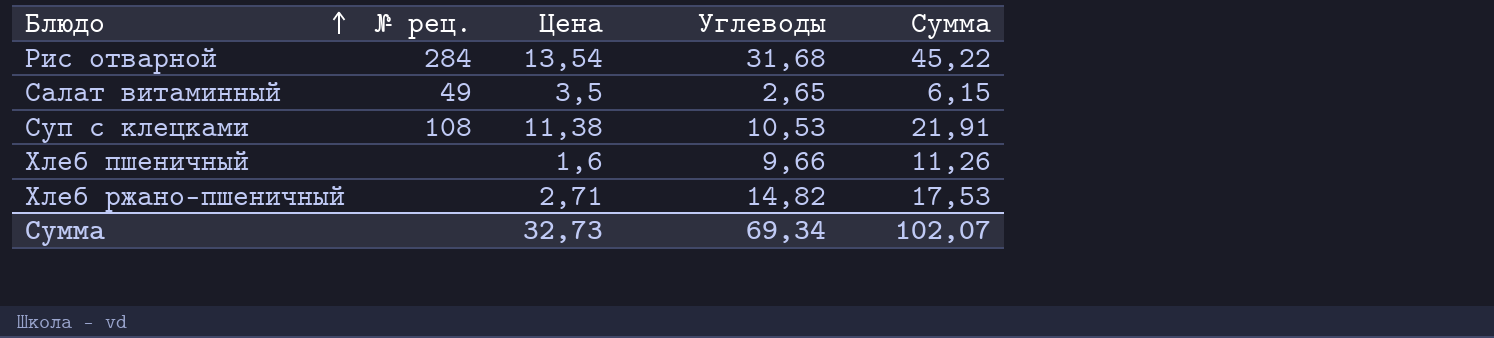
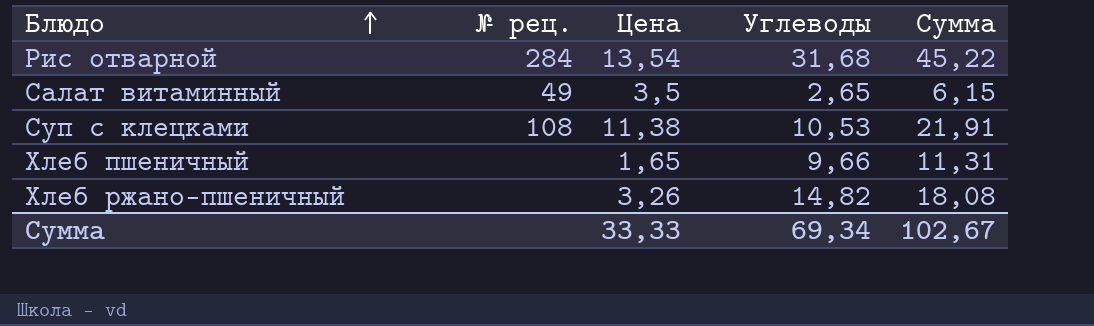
Хлеб пшеничный | Цена: 1,6 -> 1,65
Хлеб пшеничный | Сумма: 11,26 -> 11,31
Хлеб ржано-пшеничный | Цена: 2,71 -> 3,26
Хлеб ржано-пшеничный | Сумма: 17,53 -> 18,08
Сумма | Цена: 32,73 -> 33,33
Сумма | Сумма: 102,07 -> 102,67

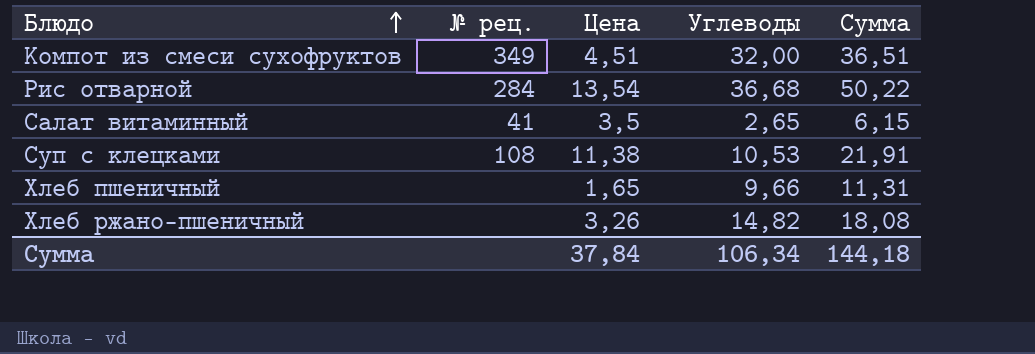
row Компот из смеси сухофруктов: none -> 349 | 4,51 | 32,00 | 36,51
Рис отварной | Углеводы: 31,68 -> 36,68
Рис отварной | Сумма: 45,22 -> 50,22
Салат витаминный | № рец.: 49 -> 41
Сумма | Цена: 33,33 -> 37,84
Сумма | Углеводы: 69,34 -> 106,34
Сумма | Сумма: 102,67 -> 144,18

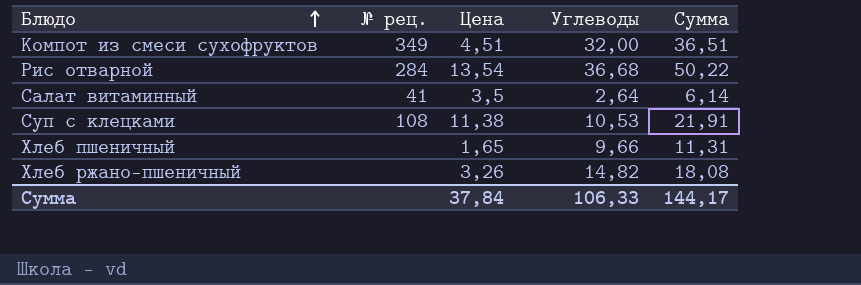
Салат витаминный | Углеводы: 2,65 -> 2,64
Салат витаминный | Сумма: 6,15 -> 6,14
Сумма | Углеводы: 106,34 -> 106,33
Сумма | Сумма: 144,18 -> 144,17

